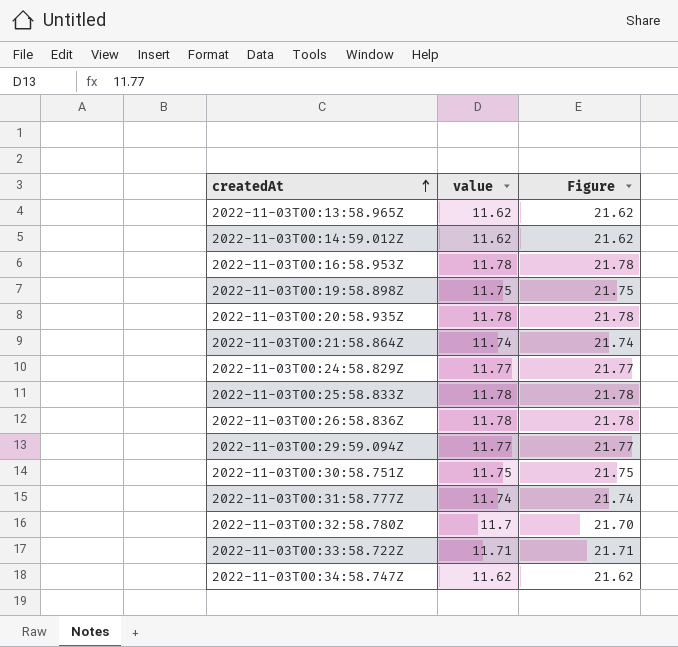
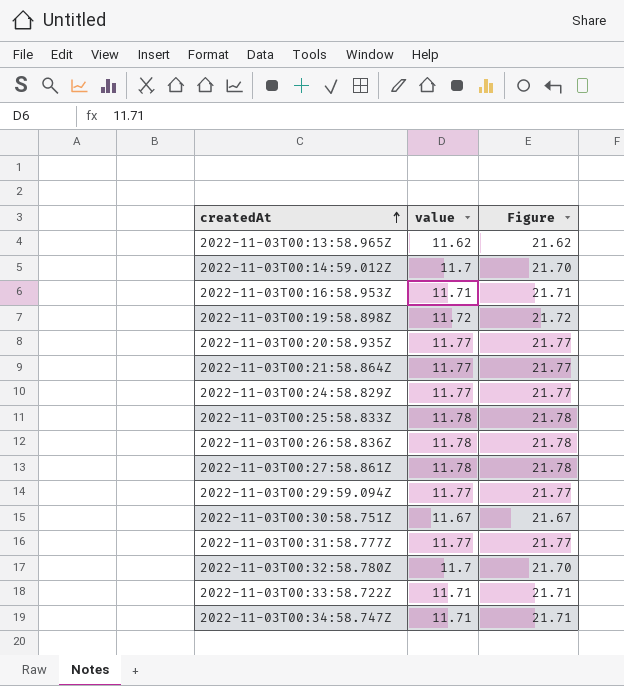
2022-11-03T00:14:59.012Z | value: 11.62 -> 11.7
2022-11-03T00:14:59.012Z | Figure: 21.62 -> 21.70
2022-11-03T00:16:58.953Z | value: 11.78 -> 11.71
2022-11-03T00:16:58.953Z | Figure: 21.78 -> 21.71
2022-11-03T00:19:58.898Z | value: 11.75 -> 11.72
2022-11-03T00:19:58.898Z | Figure: 21.75 -> 21.72
2022-11-03T00:20:58.935Z | value: 11.78 -> 11.77
2022-11-03T00:20:58.935Z | Figure: 21.78 -> 21.77
2022-11-03T00:21:58.864Z | value: 11.74 -> 11.77
2022-11-03T00:21:58.864Z | Figure: 21.74 -> 21.77
row 2022-11-03T00:27:58.861Z: none -> 11.78 | 21.78
2022-11-03T00:30:58.751Z | value: 11.75 -> 11.67
2022-11-03T00:30:58.751Z | Figure: 21.75 -> 21.67
2022-11-03T00:31:58.777Z | value: 11.74 -> 11.77
2022-11-03T00:31:58.777Z | Figure: 21.74 -> 21.77
2022-11-03T00:34:58.747Z | value: 11.62 -> 11.71
2022-11-03T00:34:58.747Z | Figure: 21.62 -> 21.71

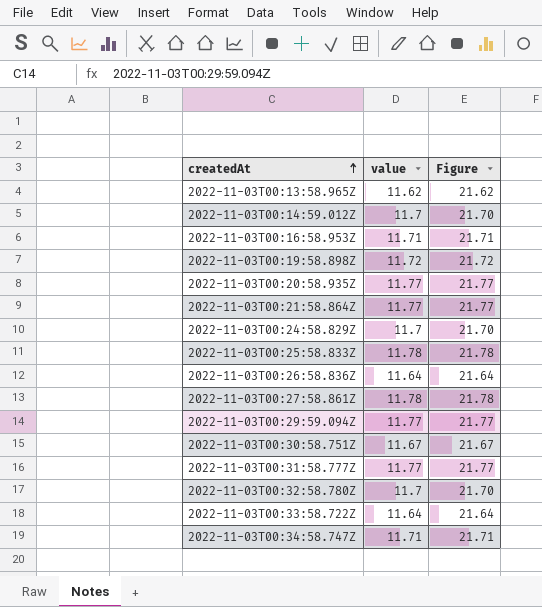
2022-11-03T00:24:58.829Z | value: 11.77 -> 11.7
2022-11-03T00:24:58.829Z | Figure: 21.77 -> 21.70
2022-11-03T00:26:58.836Z | value: 11.78 -> 11.64
2022-11-03T00:26:58.836Z | Figure: 21.78 -> 21.64
2022-11-03T00:33:58.722Z | value: 11.71 -> 11.64
2022-11-03T00:33:58.722Z | Figure: 21.71 -> 21.64

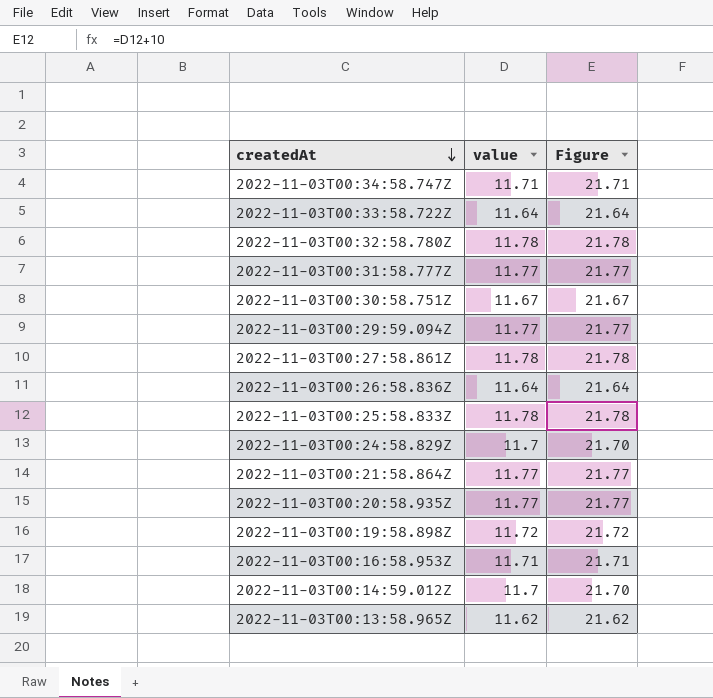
row order: createdAt ascending -> createdAt descending
2022-11-03T00:32:58.780Z | value: 11.7 -> 11.78
2022-11-03T00:32:58.780Z | Figure: 21.70 -> 21.78

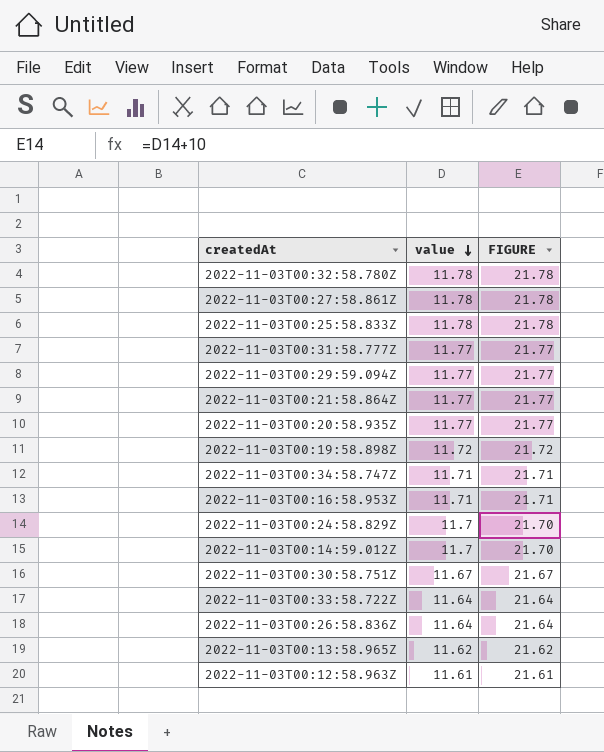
row order: createdAt descending -> value descending
column name: Figure -> FIGURE
row 2022-11-03T00:12:58.963Z: none -> 11.61 | 21.61

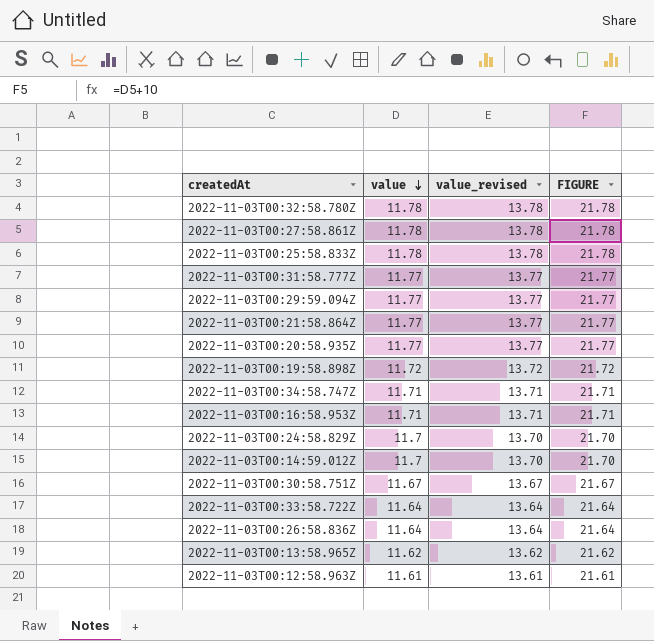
column value_revised | formula: none -> [value] + 2

